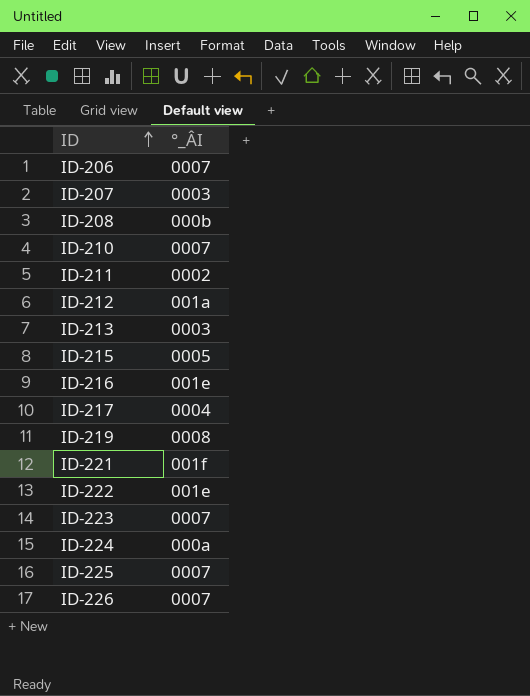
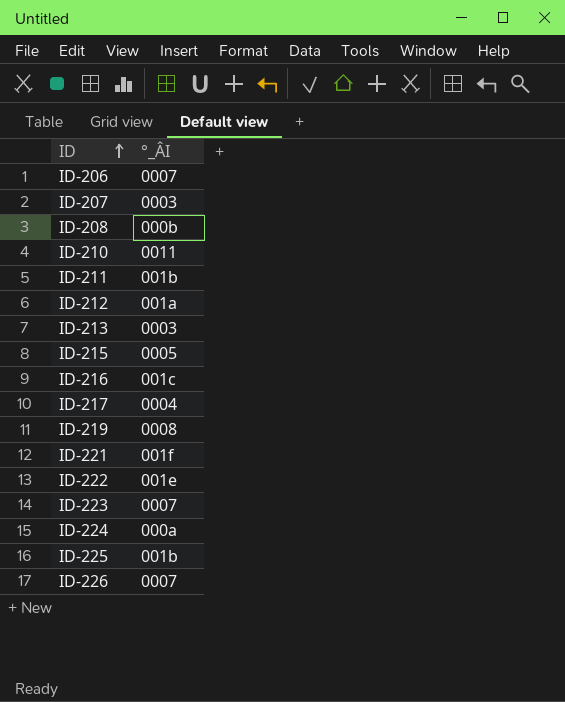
ID-210 | °_ÂI: 0007 -> 0011
ID-211 | °_ÂI: 0002 -> 001b
ID-216 | °_ÂI: 001e -> 001c
ID-225 | °_ÂI: 0007 -> 001b

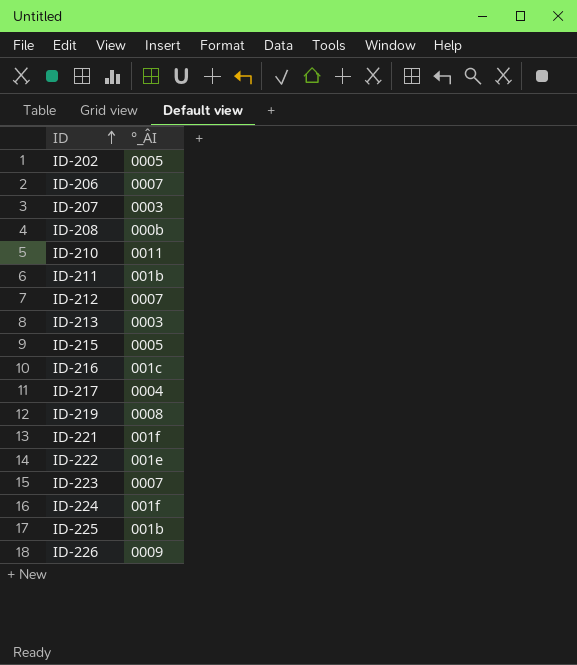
row ID-202: none -> 0005
ID-212 | °_ÂI: 001a -> 0007
ID-224 | °_ÂI: 000a -> 001f
ID-226 | °_ÂI: 0007 -> 0009

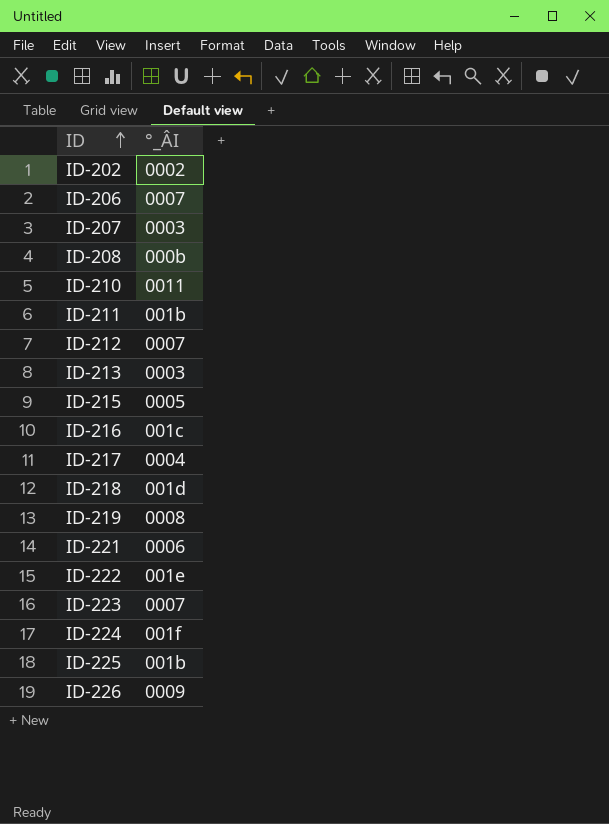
ID-202 | °_ÂI: 0005 -> 0002
row ID-218: none -> 001d
ID-221 | °_ÂI: 001f -> 0006

